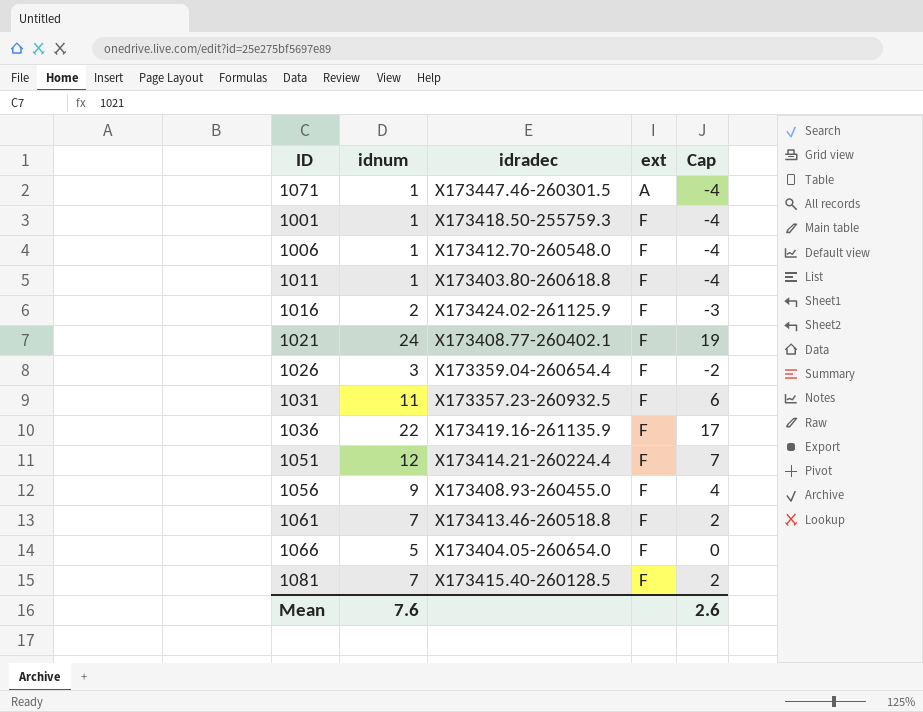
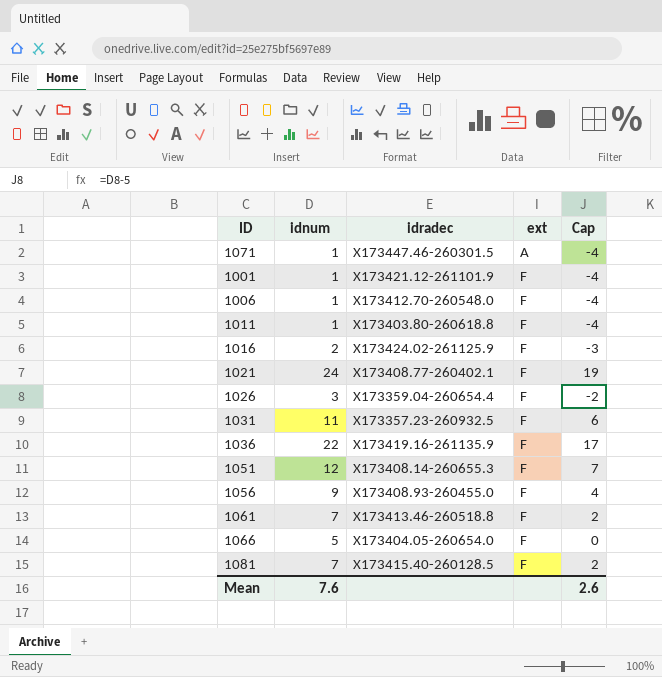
1001 | idradec: X173418.50-255759.3 -> X173421.12-261101.9
1051 | idradec: X173414.21-260224.4 -> X173408.14-260655.3

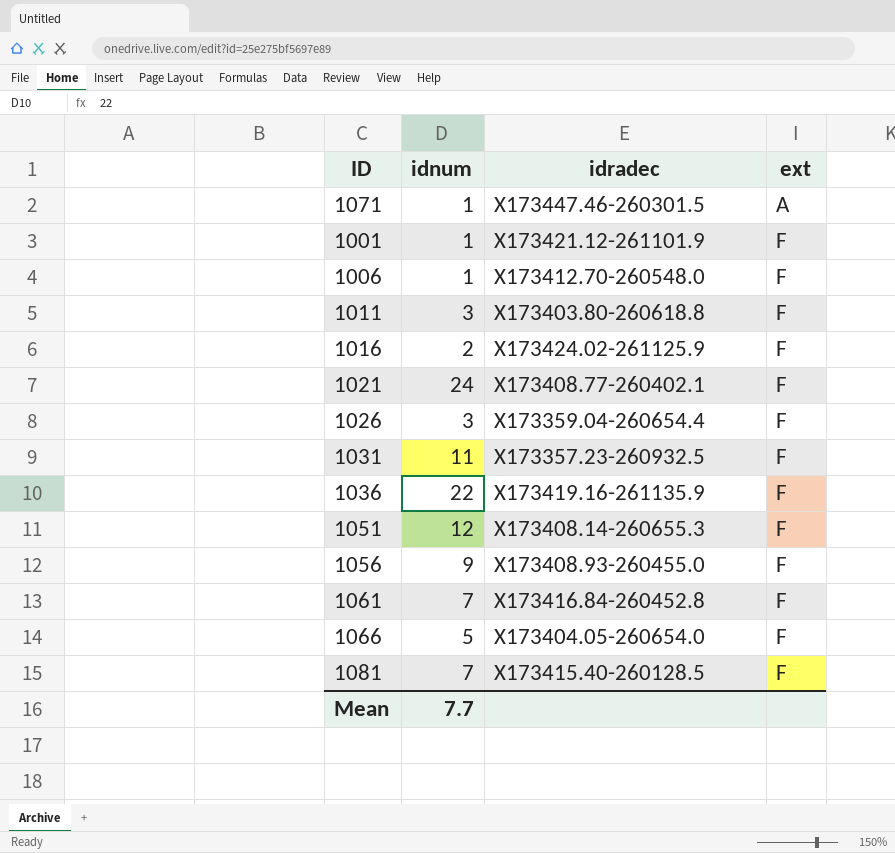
column Cap | formula: [idnum] - 5 -> none
1011 | idnum: 1 -> 3
1061 | idradec: X173413.46-260518.8 -> X173416.84-260452.8
Mean | idnum: 7.6 -> 7.7

